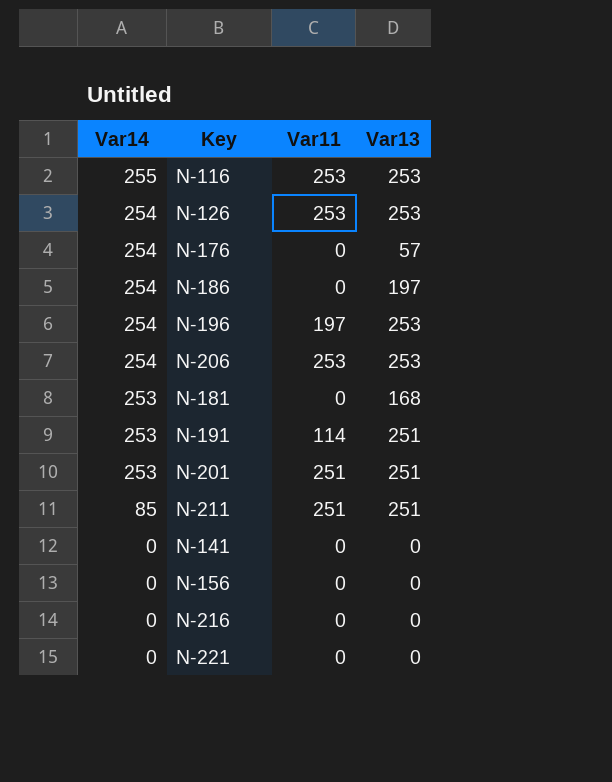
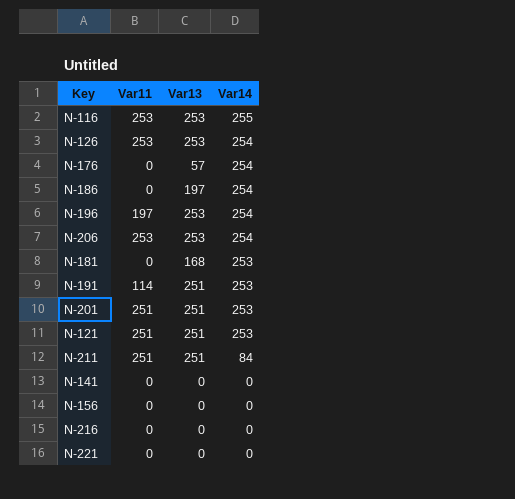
column Var14 | position: 1 -> 4
row N-121: none -> 251 | 251 | 253
N-211 | Var14: 85 -> 84

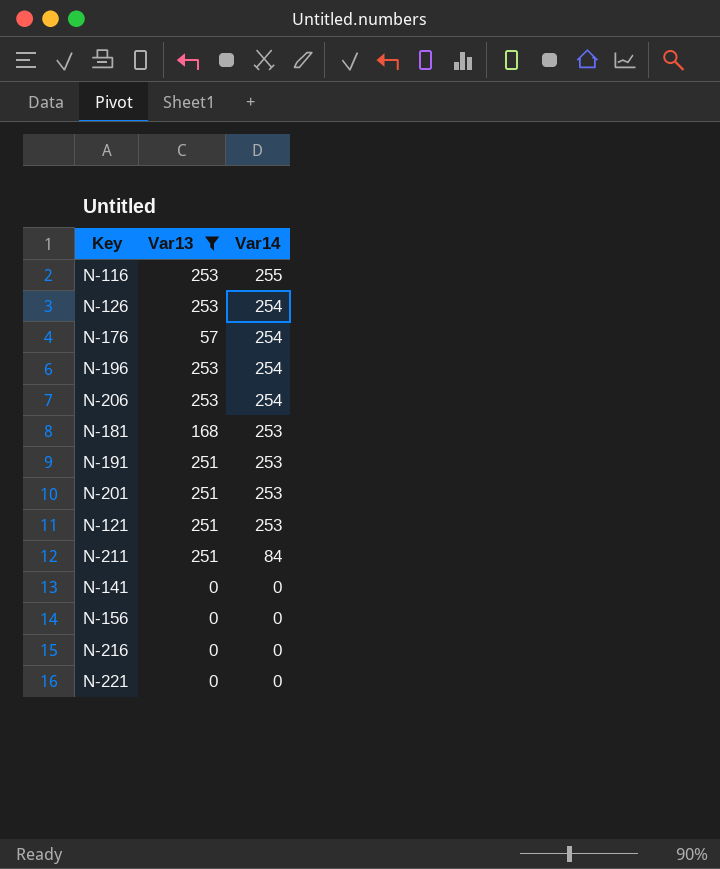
filter: none -> Var13 != 197
column Var11 | position: 2 -> none

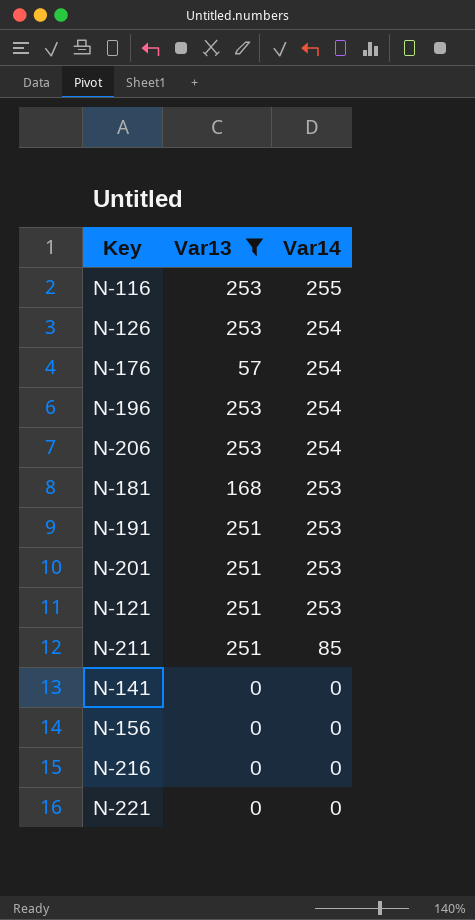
N-211 | Var14: 84 -> 85

